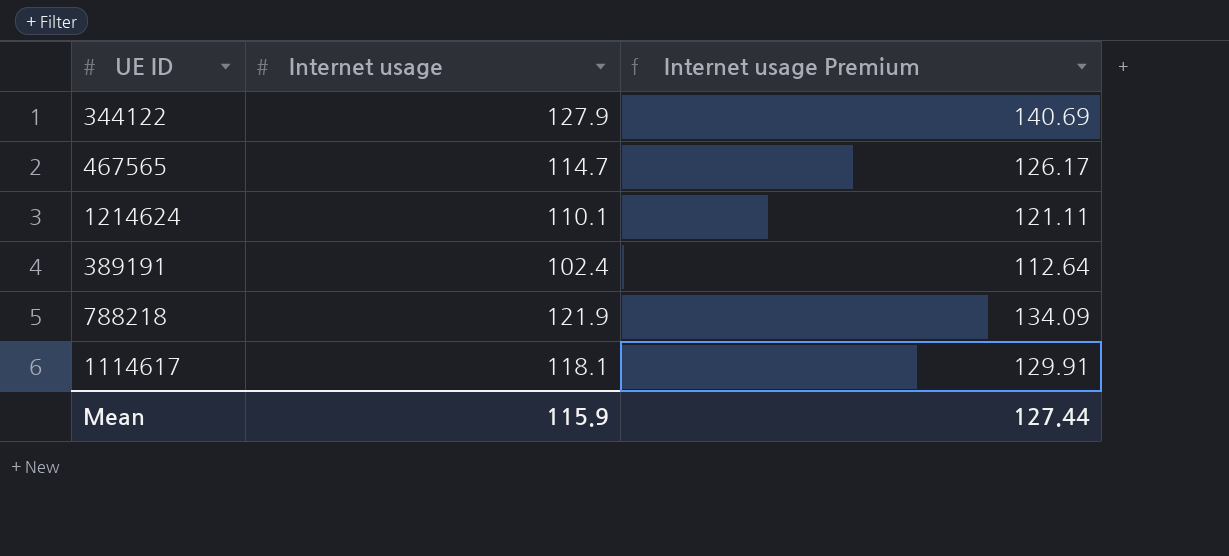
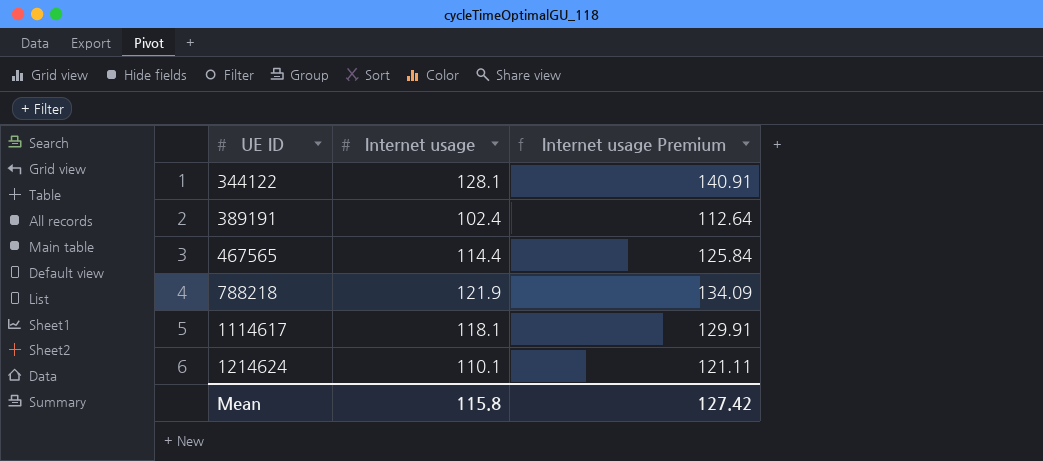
row order: none -> UE ID ascending
344122 | Internet usage: 127.9 -> 128.1
344122 | Internet usage Premium: 140.69 -> 140.91
467565 | Internet usage: 114.7 -> 114.4
467565 | Internet usage Premium: 126.17 -> 125.84
Mean | Internet usage: 115.9 -> 115.8
Mean | Internet usage Premium: 127.44 -> 127.42

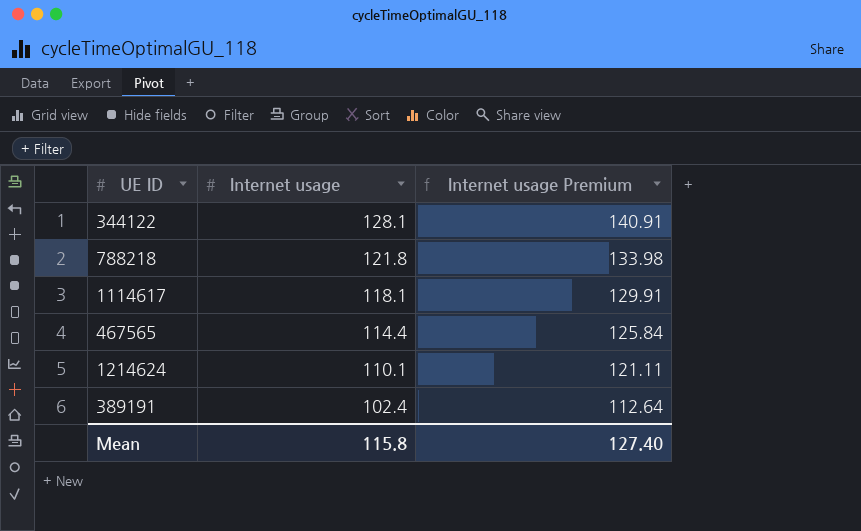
row order: UE ID ascending -> Internet usage descending
788218 | Internet usage: 121.9 -> 121.8
788218 | Internet usage Premium: 134.09 -> 133.98
Mean | Internet usage Premium: 127.42 -> 127.40

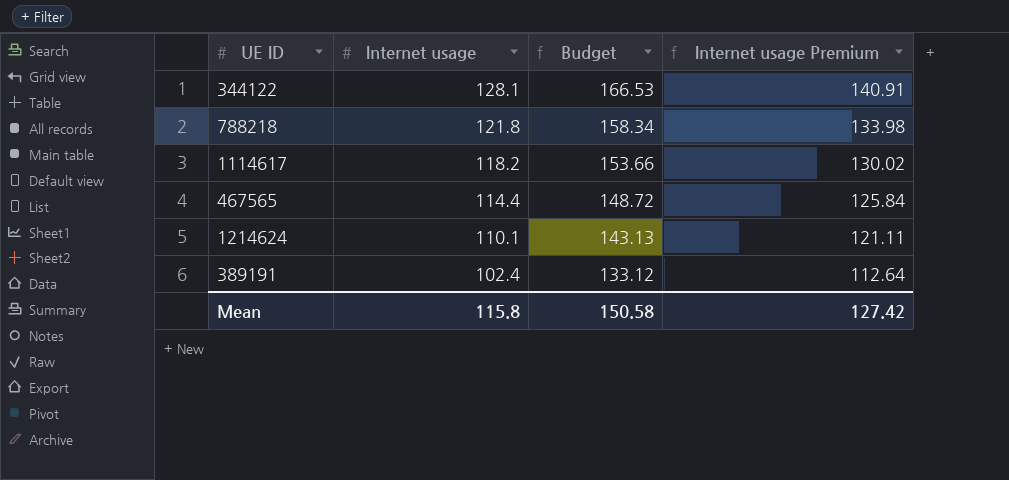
column Budget | formula: none -> [Internet usage] * 1.3
1114617 | Internet usage: 118.1 -> 118.2
1114617 | Internet usage Premium: 129.91 -> 130.02
Mean | Internet usage Premium: 127.40 -> 127.42

